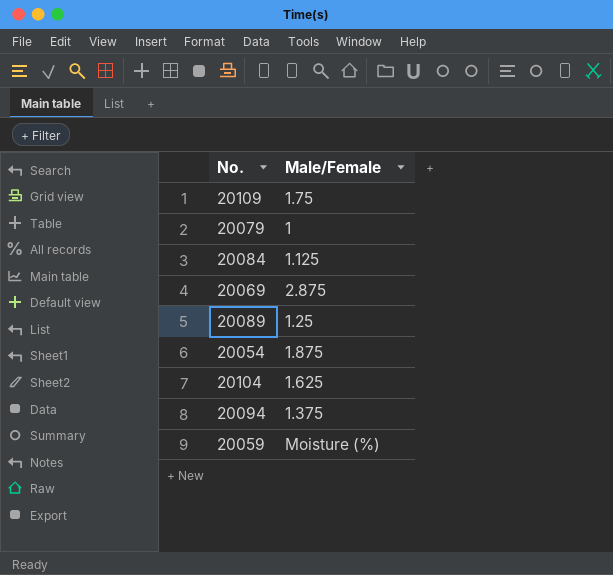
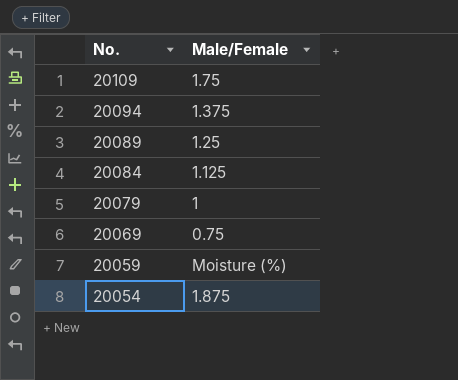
row order: none -> No. descending
row 20104: 1.625 -> none
20069 | Male/Female: 2.875 -> 0.75

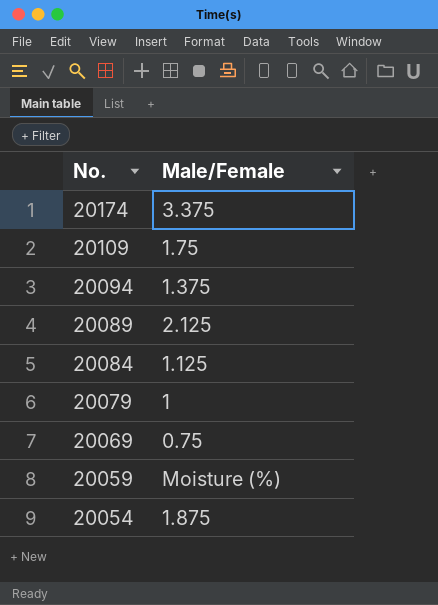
row 20174: none -> 3.375
20089 | Male/Female: 1.25 -> 2.125

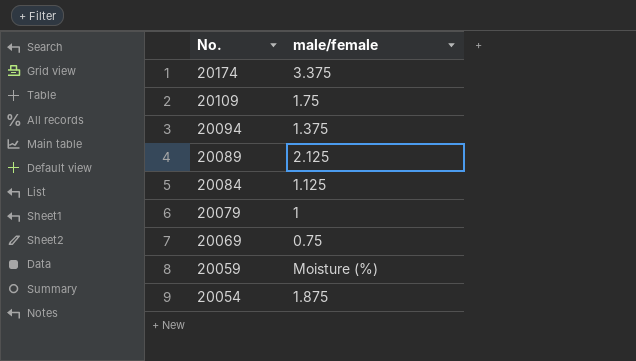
column name: Male/Female -> male/female

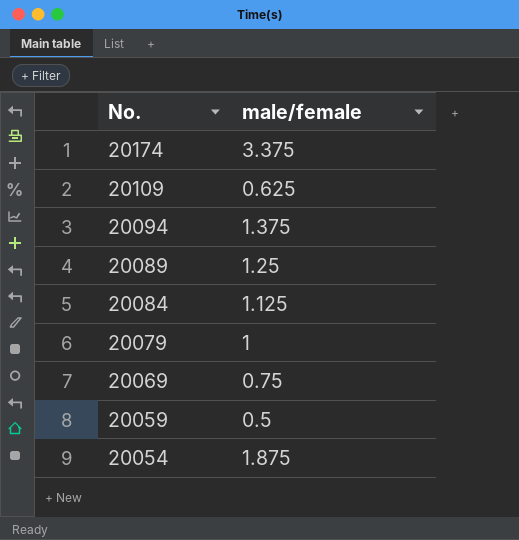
20109 | male/female: 1.75 -> 0.625
20089 | male/female: 2.125 -> 1.25
20059 | male/female: Moisture (%) -> 0.5

